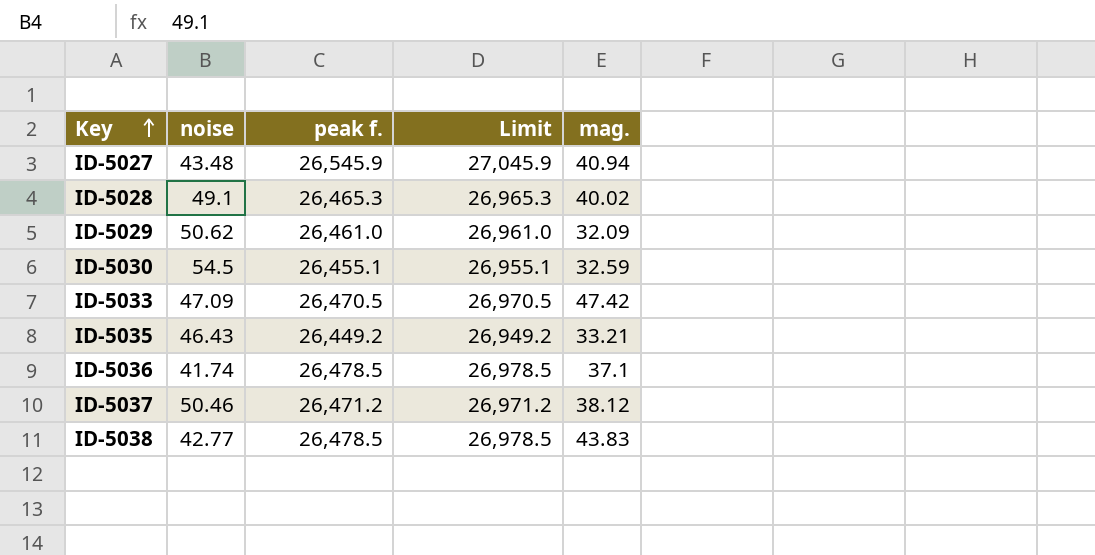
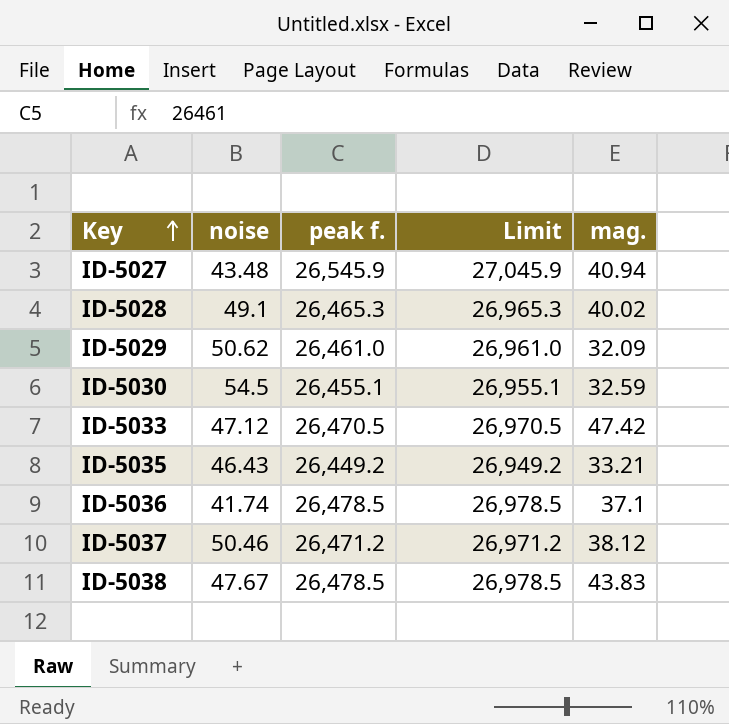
ID-5033 | noise: 47.09 -> 47.12
ID-5038 | noise: 42.77 -> 47.67

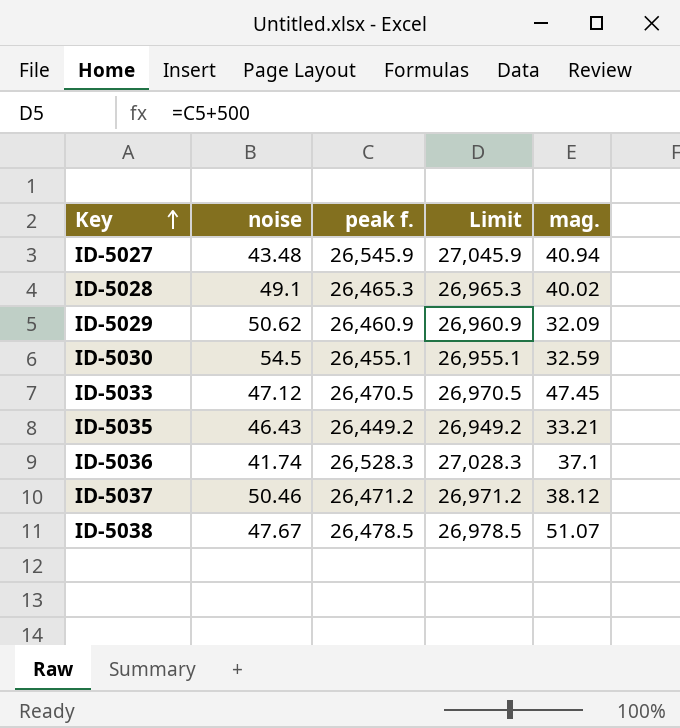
ID-5029 | peak f.: 26,461.0 -> 26,460.9
ID-5029 | Limit: 26,961.0 -> 26,960.9
ID-5033 | mag.: 47.42 -> 47.45
ID-5036 | peak f.: 26,478.5 -> 26,528.3
ID-5036 | Limit: 26,978.5 -> 27,028.3
ID-5038 | mag.: 43.83 -> 51.07

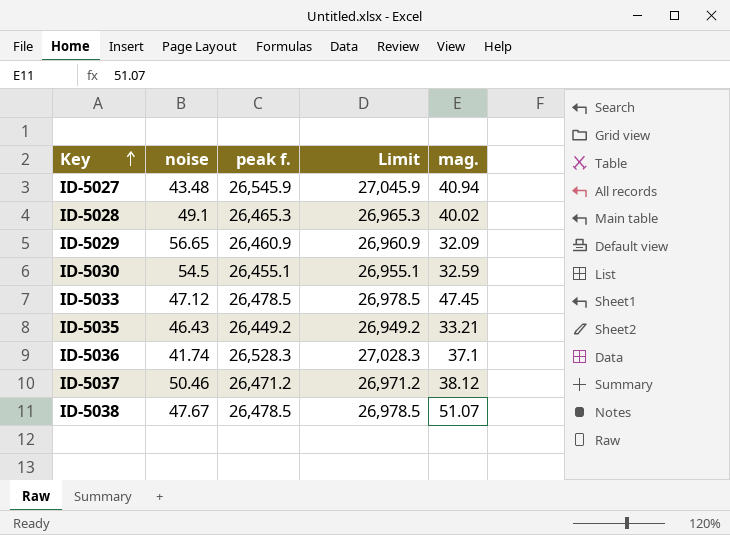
ID-5029 | noise: 50.62 -> 56.65
ID-5033 | peak f.: 26,470.5 -> 26,478.5
ID-5033 | Limit: 26,970.5 -> 26,978.5

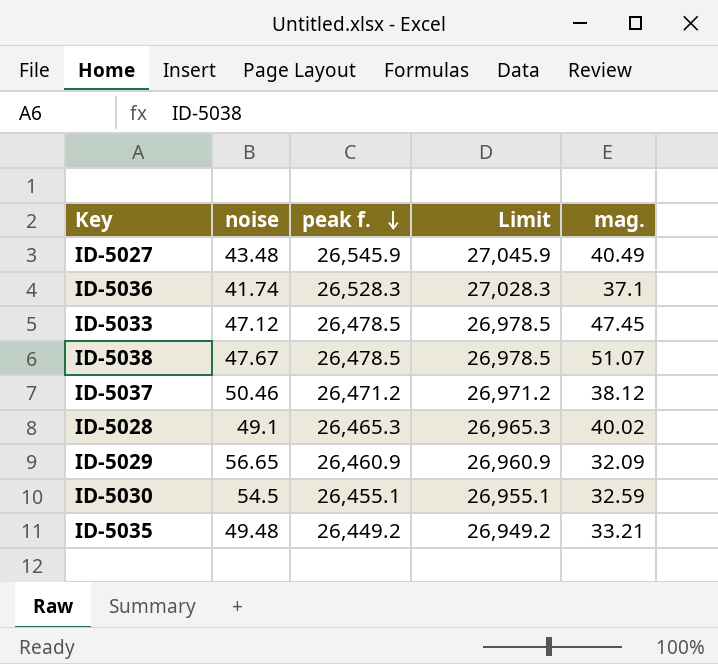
row order: Key ascending -> peak f. descending
ID-5027 | mag.: 40.94 -> 40.49
ID-5035 | noise: 46.43 -> 49.48

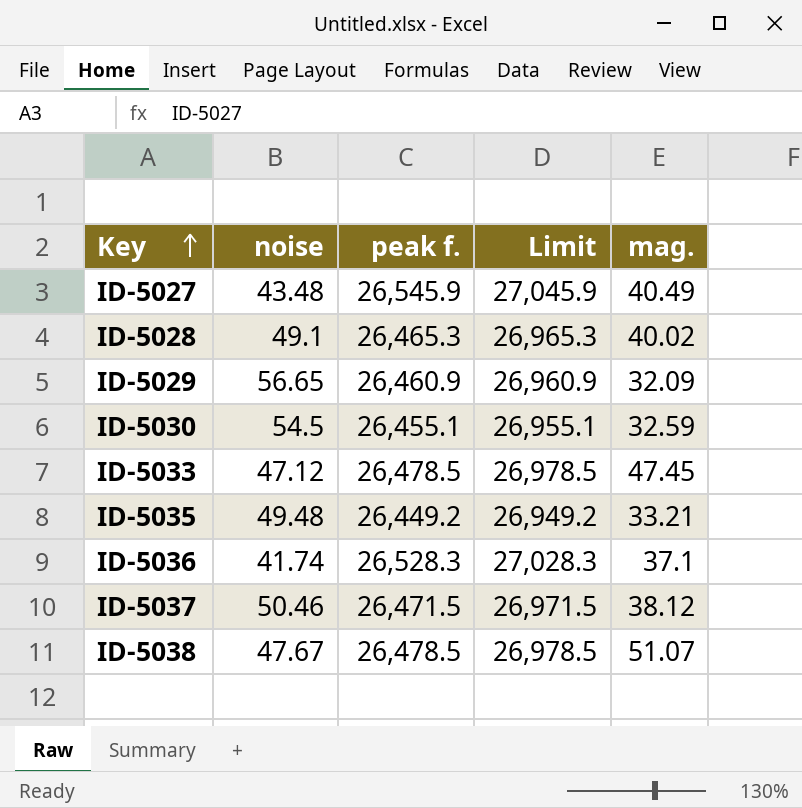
row order: peak f. descending -> Key ascending
ID-5037 | peak f.: 26,471.2 -> 26,471.5
ID-5037 | Limit: 26,971.2 -> 26,971.5

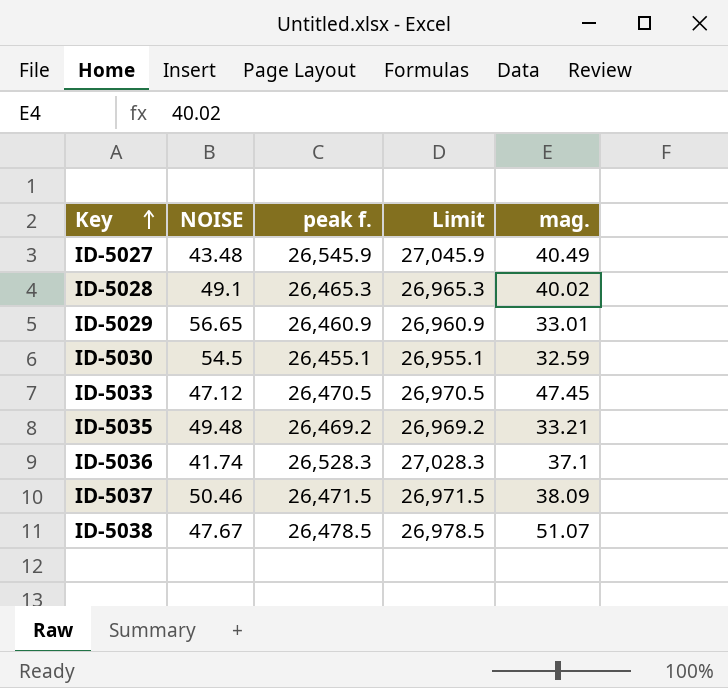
column name: noise -> NOISE
ID-5029 | mag.: 32.09 -> 33.01
ID-5033 | peak f.: 26,478.5 -> 26,470.5
ID-5033 | Limit: 26,978.5 -> 26,970.5
ID-5035 | peak f.: 26,449.2 -> 26,469.2
ID-5035 | Limit: 26,949.2 -> 26,969.2
ID-5037 | mag.: 38.12 -> 38.09

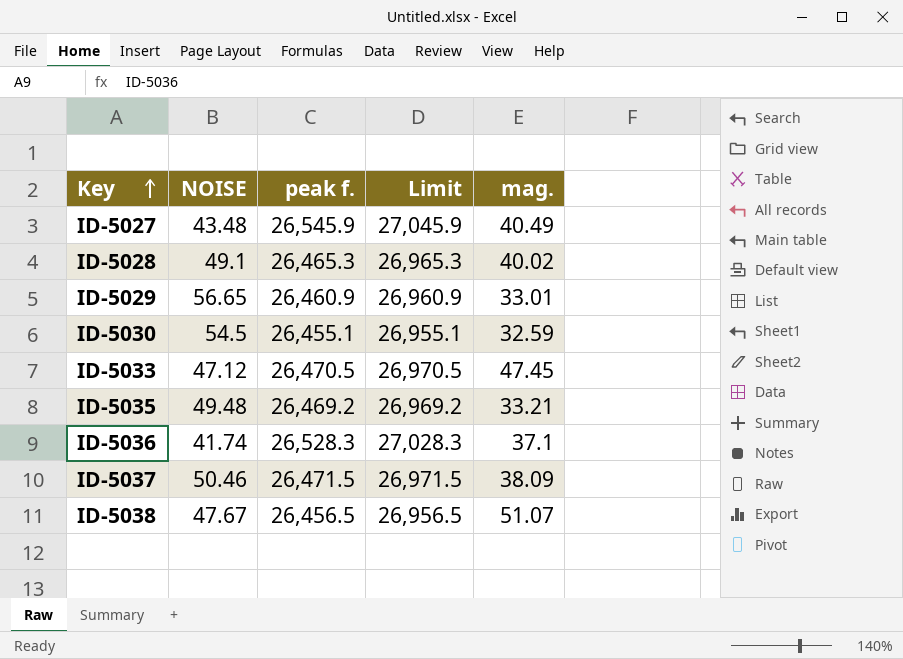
ID-5038 | peak f.: 26,478.5 -> 26,456.5
ID-5038 | Limit: 26,978.5 -> 26,956.5

